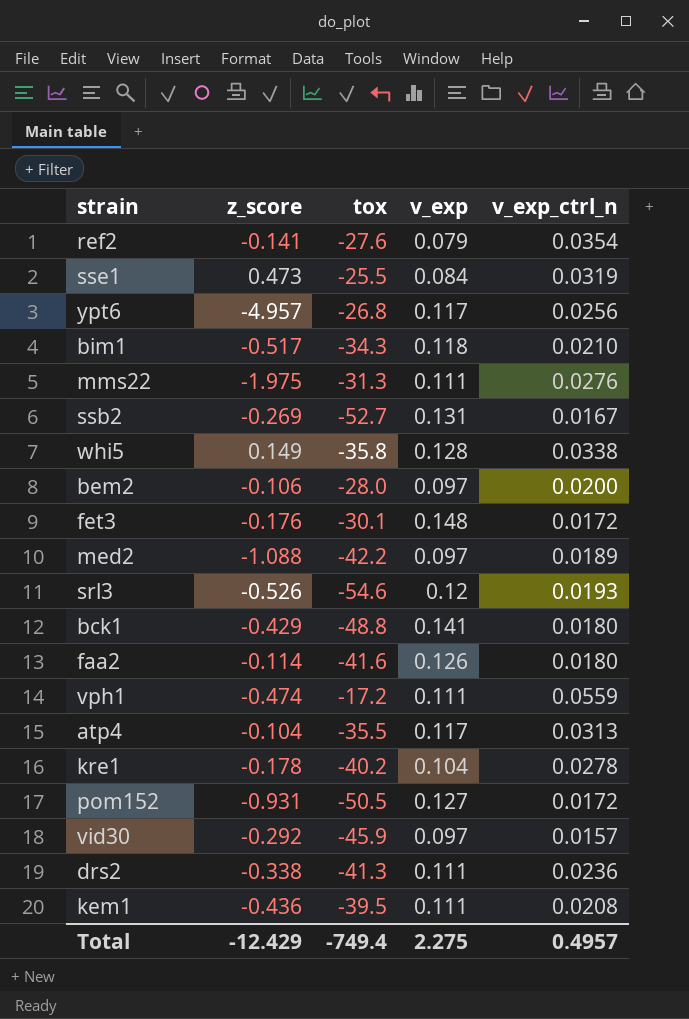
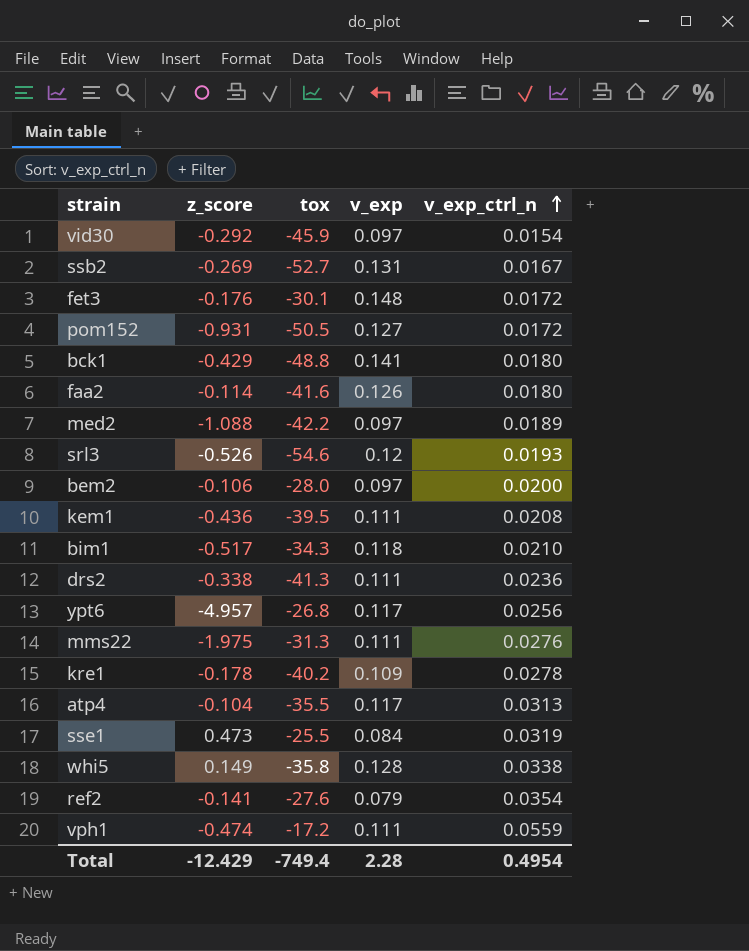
row order: none -> v_exp_ctrl_n ascending
vid30 | v_exp_ctrl_n: 0.0157 -> 0.0154
kre1 | v_exp: 0.104 -> 0.109
Total | v_exp: 2.275 -> 2.28
Total | v_exp_ctrl_n: 0.4957 -> 0.4954

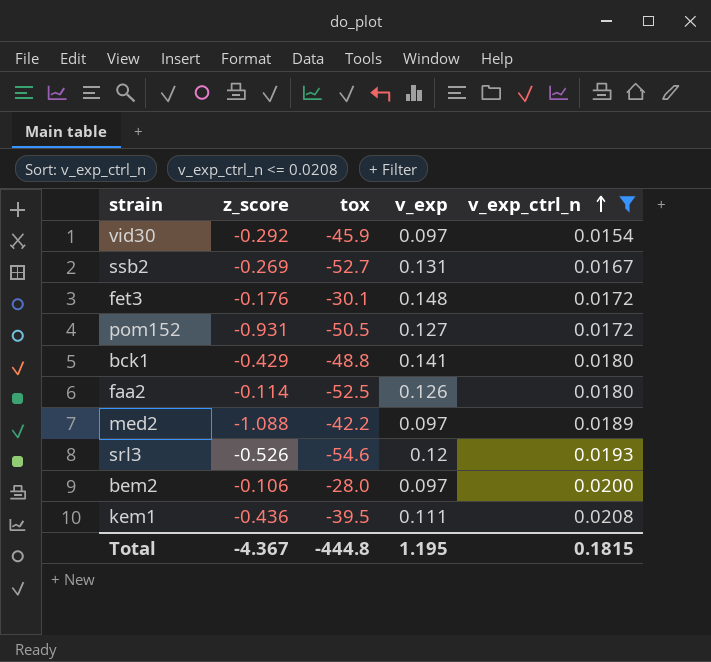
filter: none -> v_exp_ctrl_n <= 0.0208
faa2 | tox: -41.6 -> -52.5
Total | z_score: -12.429 -> -4.367
Total | tox: -749.4 -> -444.8
Total | v_exp: 2.28 -> 1.195
Total | v_exp_ctrl_n: 0.4954 -> 0.1815

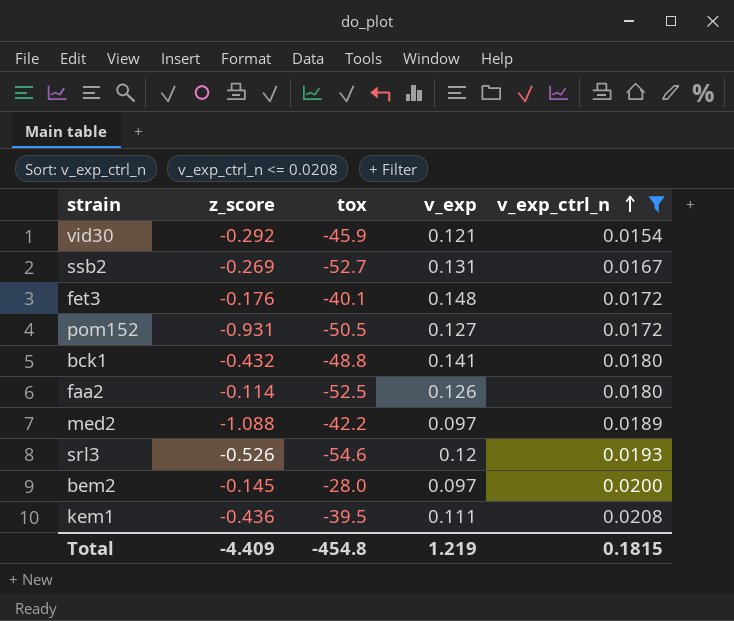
vid30 | v_exp: 0.097 -> 0.121
fet3 | tox: -30.1 -> -40.1
bck1 | z_score: -0.429 -> -0.432
bem2 | z_score: -0.106 -> -0.145
Total | z_score: -4.367 -> -4.409
Total | tox: -444.8 -> -454.8
Total | v_exp: 1.195 -> 1.219

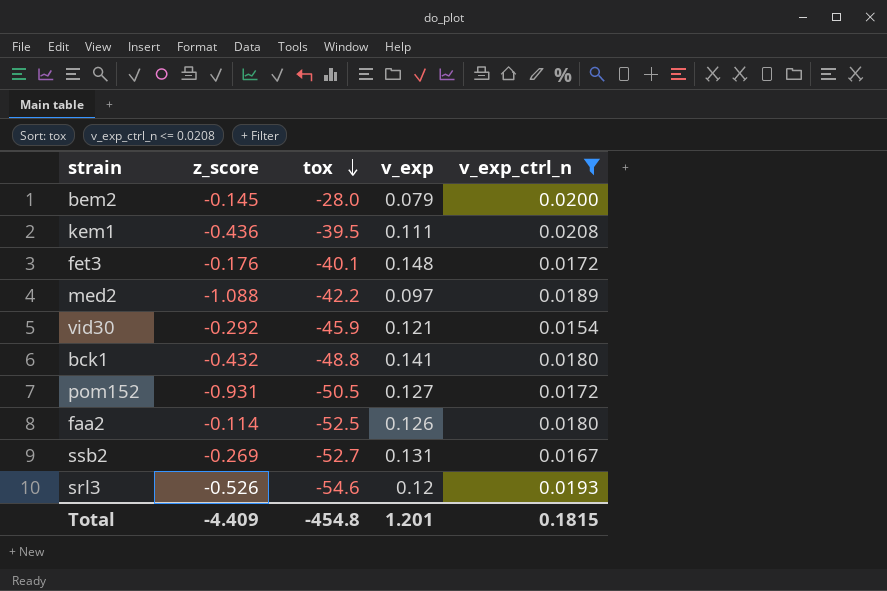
row order: v_exp_ctrl_n ascending -> tox descending
bem2 | v_exp: 0.097 -> 0.079
Total | v_exp: 1.219 -> 1.201

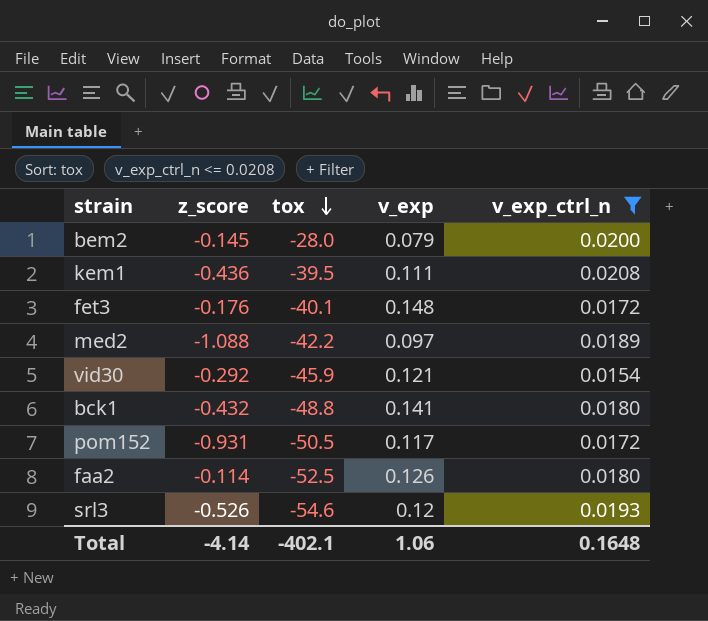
row ssb2: -0.269 | -52.7 | 0.131 | 0.0167 -> none
pom152 | v_exp: 0.127 -> 0.117
Total | z_score: -4.409 -> -4.14
Total | tox: -454.8 -> -402.1
Total | v_exp: 1.201 -> 1.06
Total | v_exp_ctrl_n: 0.1815 -> 0.1648

